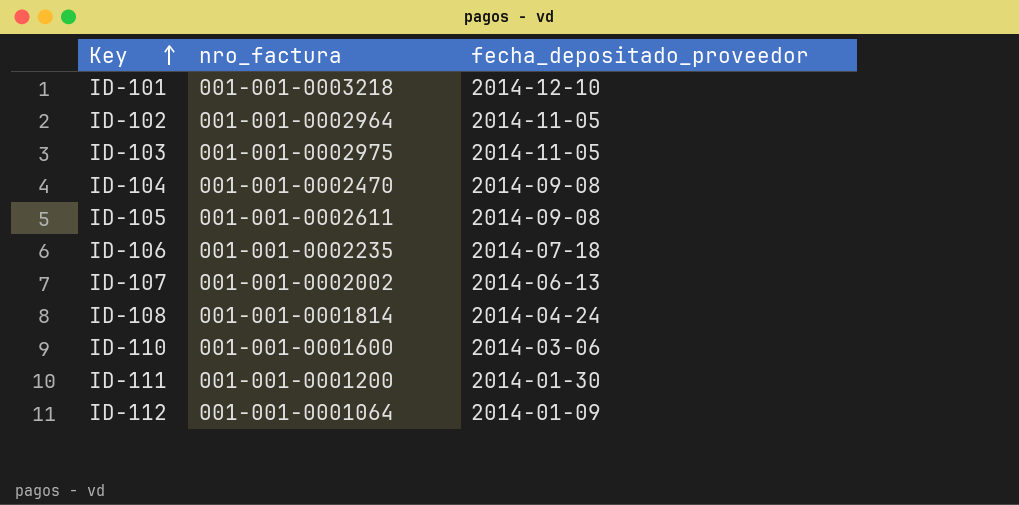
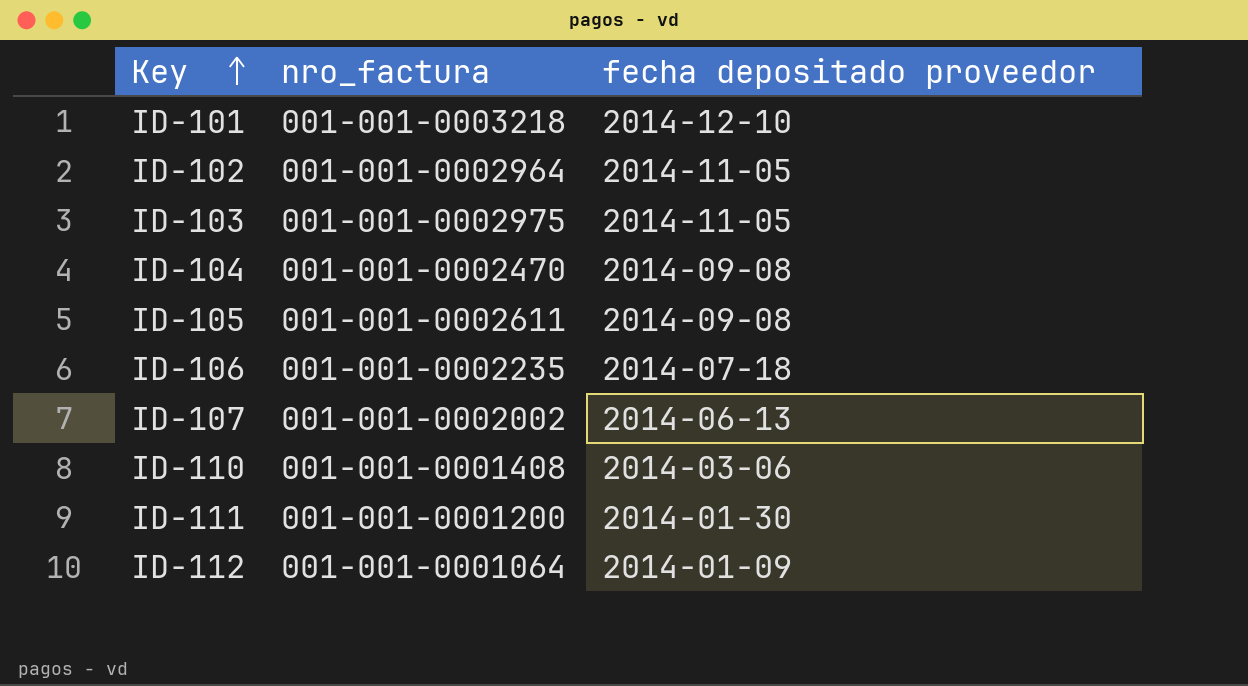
column name: fecha_depositado_proveedor -> fecha depositado proveedor
row ID-108: 001-001-0001814 | 2014-04-24 -> none
ID-110 | nro_factura: 001-001-0001600 -> 001-001-0001408

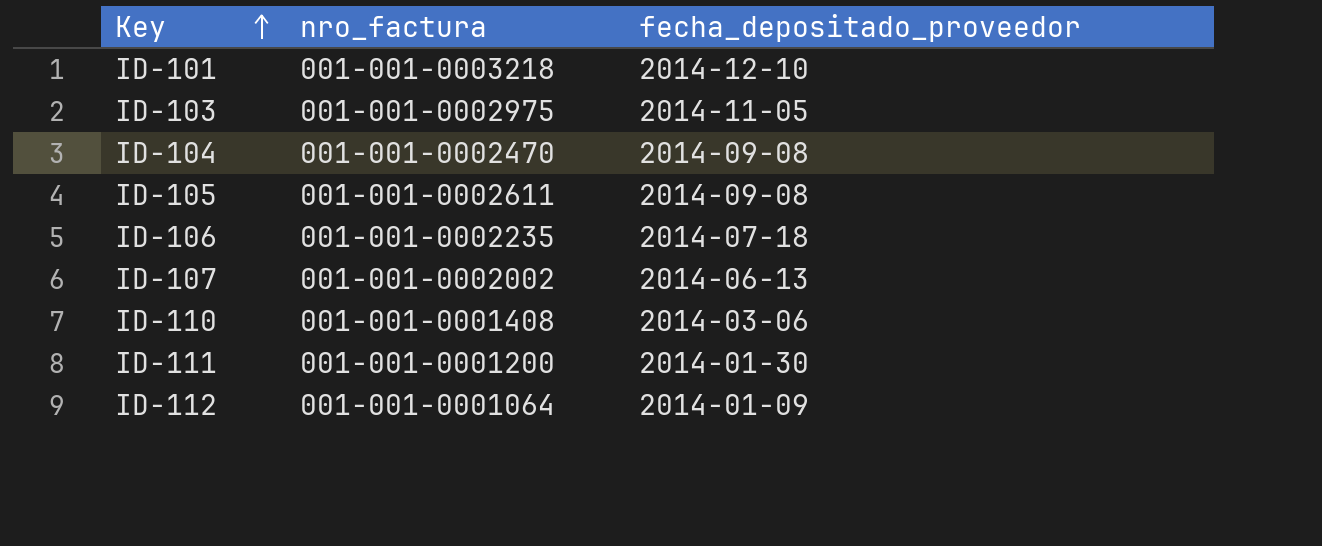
column name: fecha depositado proveedor -> fecha_depositado_proveedor
row ID-102: 001-001-0002964 | 2014-11-05 -> none

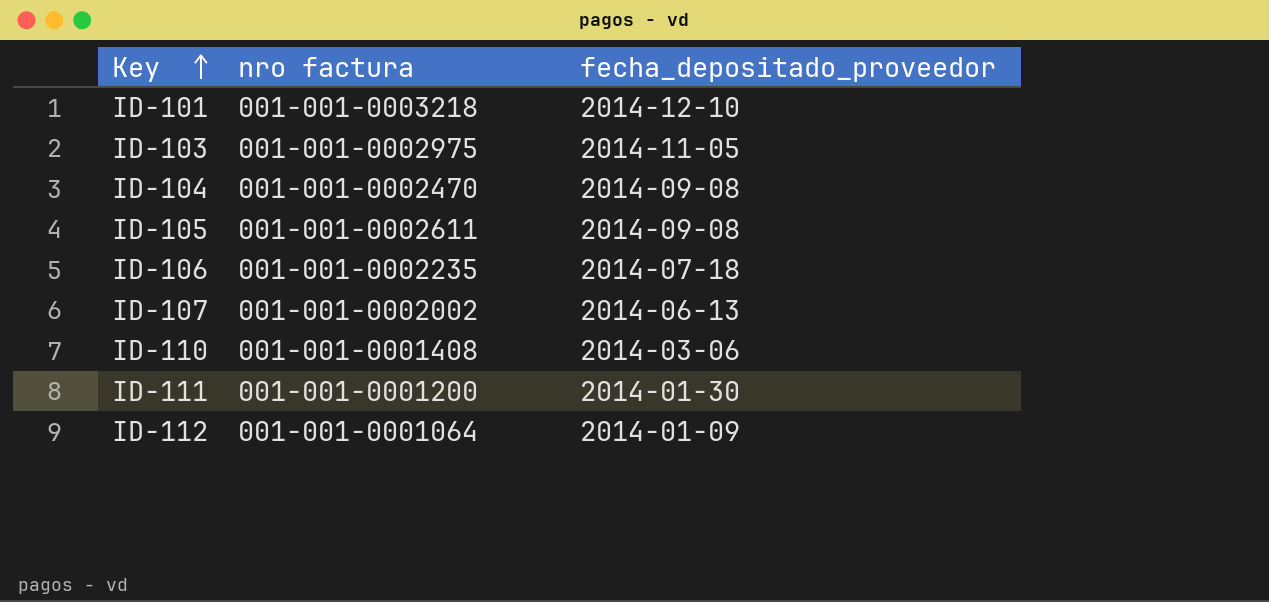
column name: nro_factura -> nro factura

